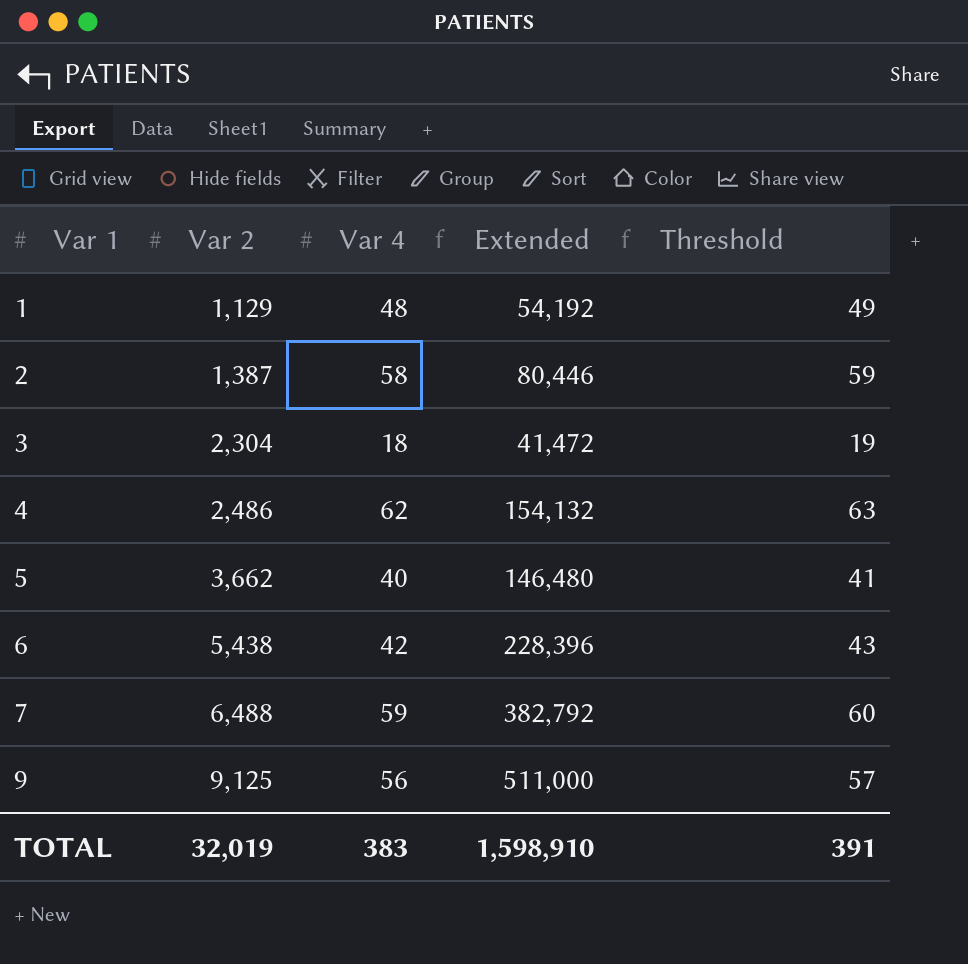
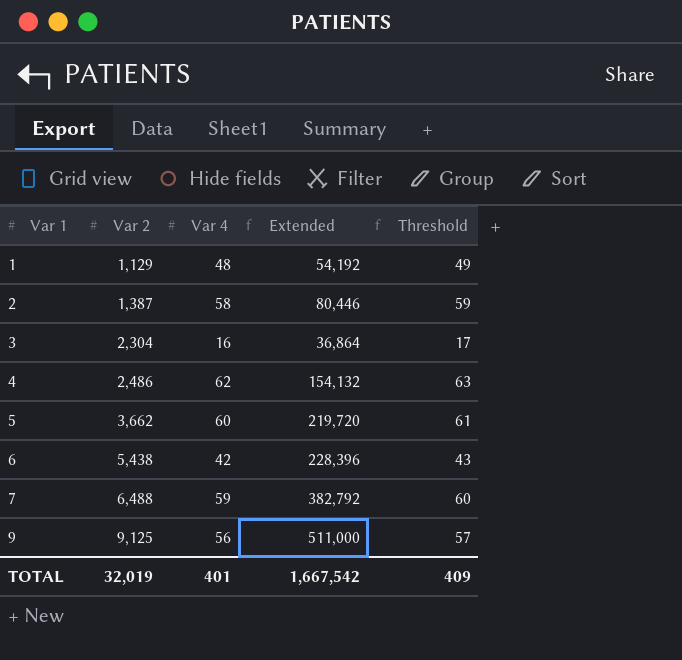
3 | Var 4: 18 -> 16
3 | Extended: 41,472 -> 36,864
3 | Threshold: 19 -> 17
5 | Var 4: 40 -> 60
5 | Extended: 146,480 -> 219,720
5 | Threshold: 41 -> 61
TOTAL | Var 4: 383 -> 401
TOTAL | Extended: 1,598,910 -> 1,667,542
TOTAL | Threshold: 391 -> 409

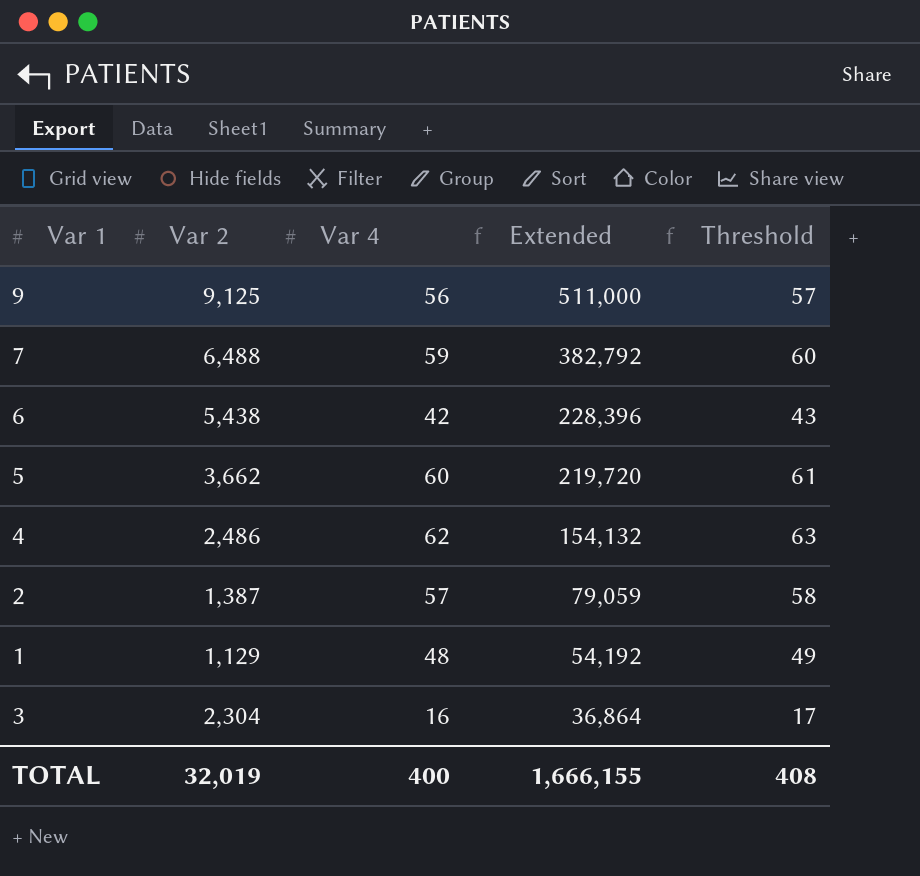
row order: Var 1 ascending -> Extended descending
2 | Var 4: 58 -> 57
2 | Extended: 80,446 -> 79,059
2 | Threshold: 59 -> 58
TOTAL | Var 4: 401 -> 400
TOTAL | Extended: 1,667,542 -> 1,666,155
TOTAL | Threshold: 409 -> 408

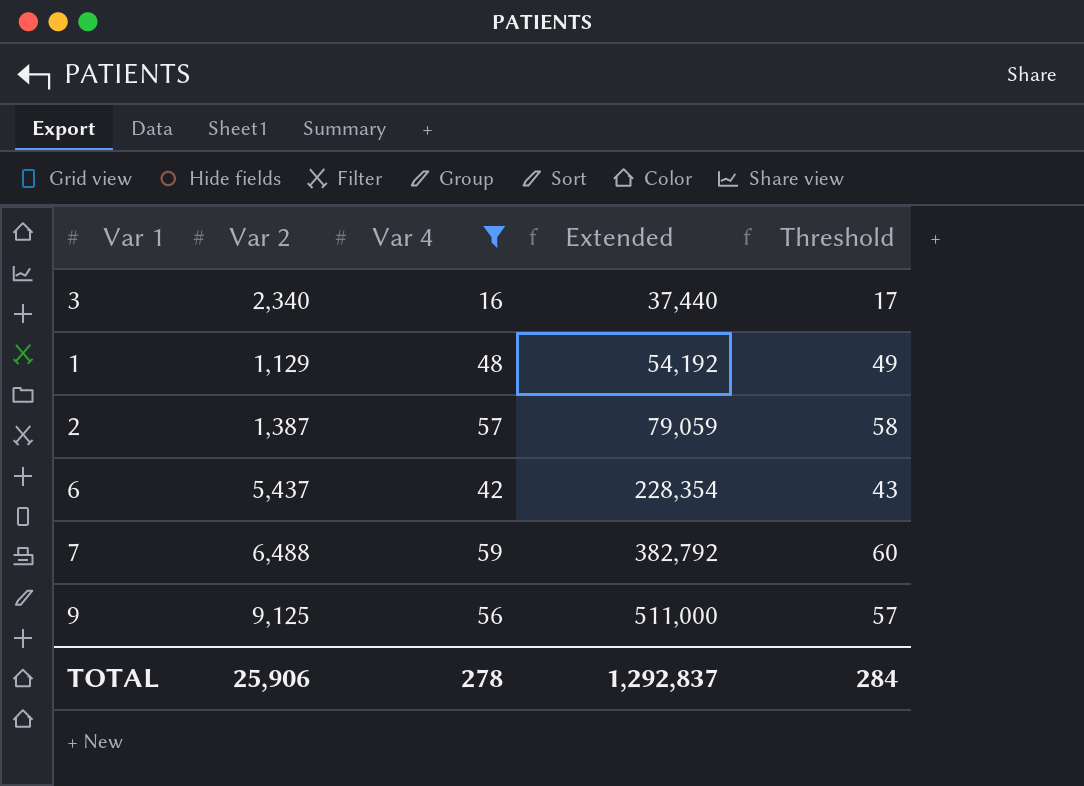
filter: none -> Var 4 <= 59
row order: Extended descending -> Extended ascending
3 | Var 2: 2,304 -> 2,340
3 | Extended: 36,864 -> 37,440
6 | Var 2: 5,438 -> 5,437
6 | Extended: 228,396 -> 228,354
TOTAL | Var 2: 32,019 -> 25,906
TOTAL | Var 4: 400 -> 278
TOTAL | Extended: 1,666,155 -> 1,292,837
TOTAL | Threshold: 408 -> 284

